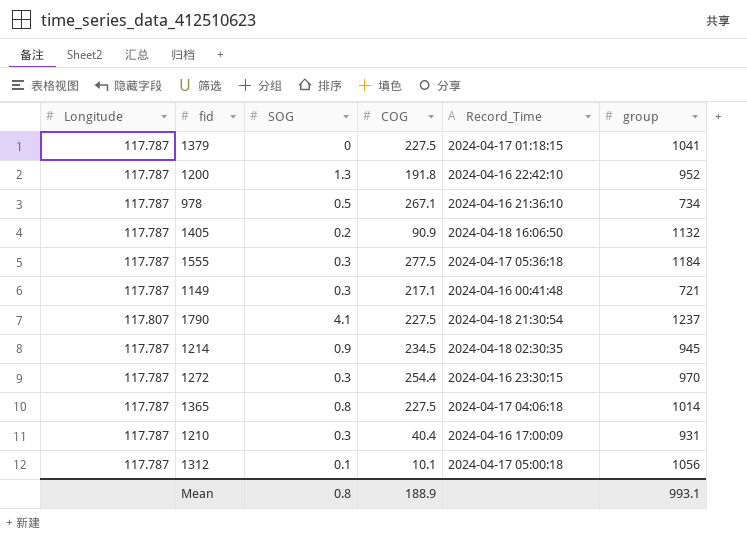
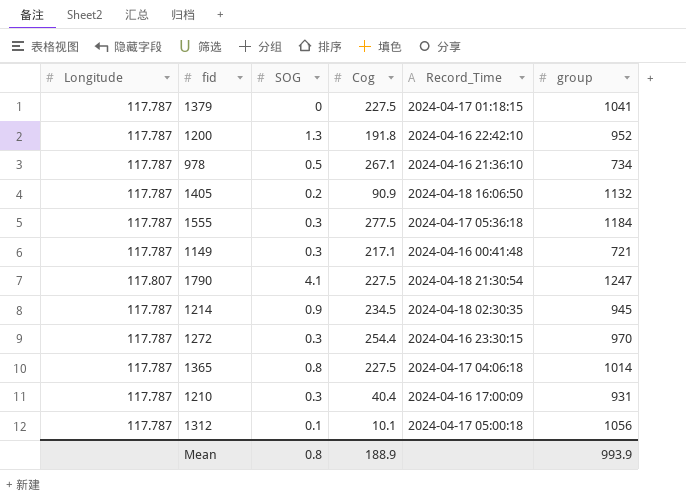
column name: COG -> Cog
1790 | group: 1237 -> 1247
Mean | group: 993.1 -> 993.9

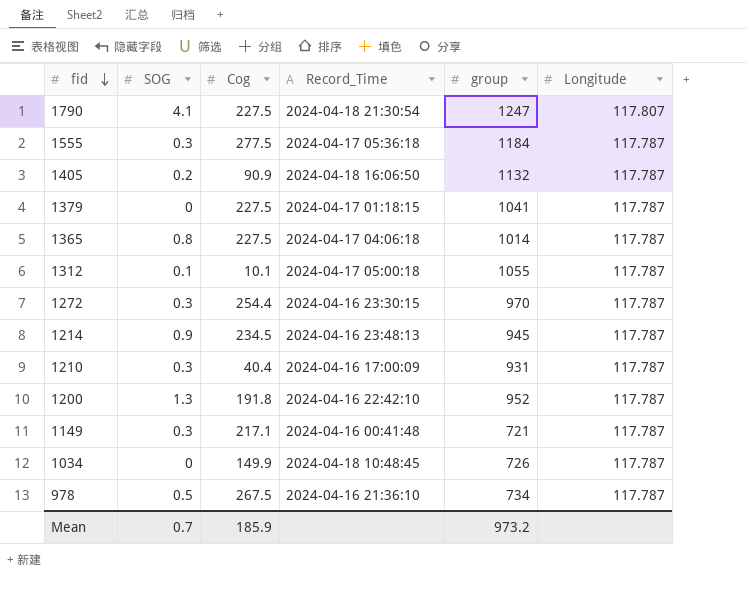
row order: none -> fid descending
column Longitude | position: 1 -> 6
1312 | group: 1056 -> 1055
1214 | Record_Time: 2024-04-18 02:30:35 -> 2024-04-16 23:48:13
row 1034: none -> 0 | 149.9 | 2024-04-18 10:48:45 | 726 | 117.787
978 | Cog: 267.1 -> 267.5
Mean | SOG: 0.8 -> 0.7
Mean | Cog: 188.9 -> 185.9
Mean | group: 993.9 -> 973.2

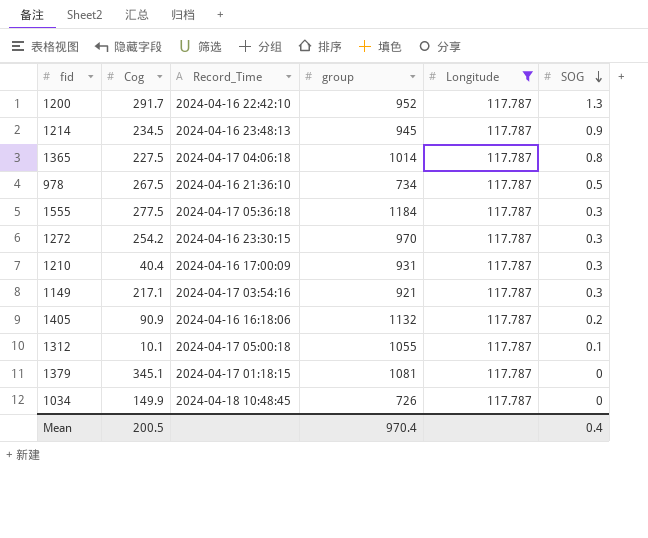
filter: none -> Longitude = 117.787
row order: fid descending -> SOG descending
column SOG | position: 2 -> 6
1200 | Cog: 191.8 -> 291.7
1272 | Cog: 254.4 -> 254.2
1149 | Record_Time: 2024-04-16 00:41:48 -> 2024-04-17 03:54:16
1149 | group: 721 -> 921
1405 | Record_Time: 2024-04-18 16:06:50 -> 2024-04-16 16:18:06
1379 | Cog: 227.5 -> 345.1
1379 | group: 1041 -> 1081
Mean | Cog: 185.9 -> 200.5
Mean | group: 973.2 -> 970.4
Mean | SOG: 0.7 -> 0.4

